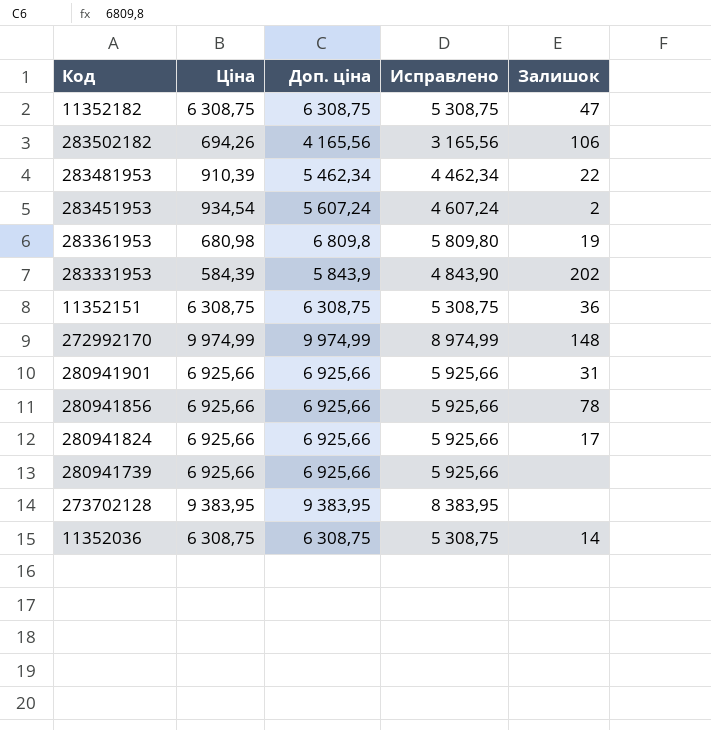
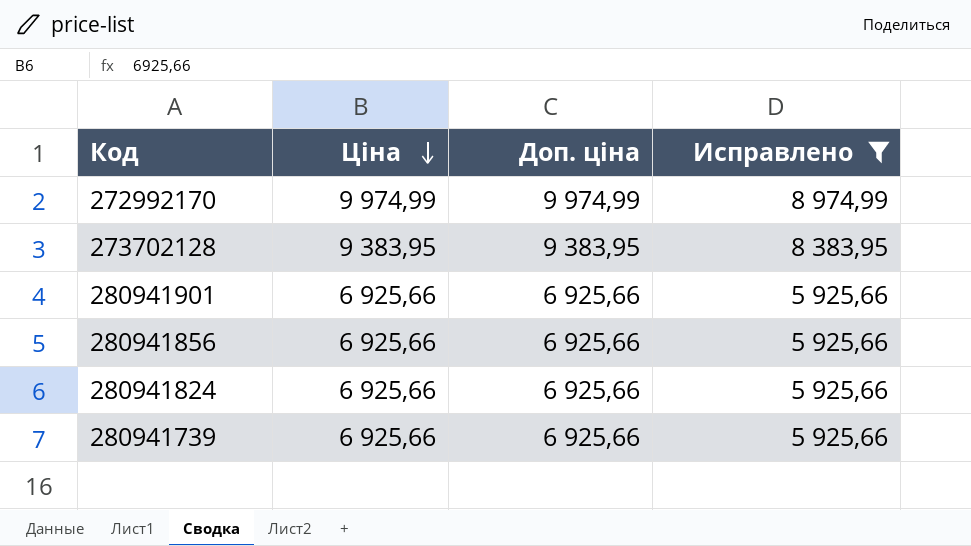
filter: none -> Исправлено >= 5 925,66
row order: none -> Ціна descending
column Залишок | position: 5 -> none

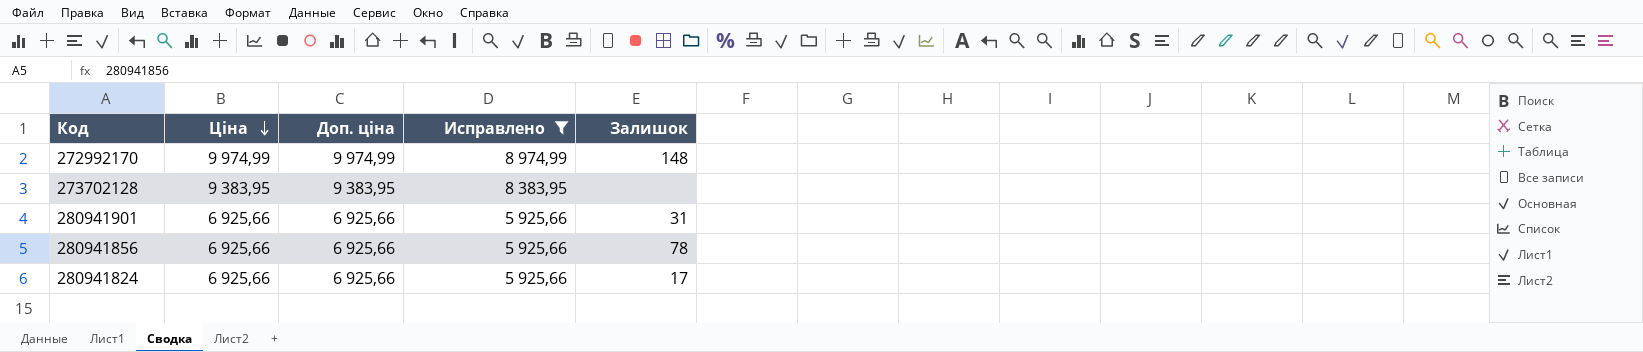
column Залишок | position: none -> 5
row 280941739: 6 925,66 | 6 925,66 | 5 925,66 -> none

